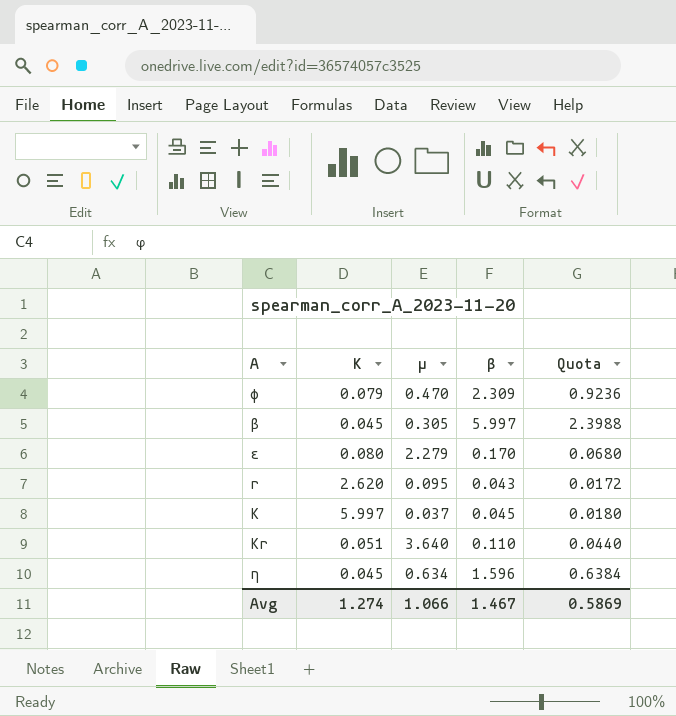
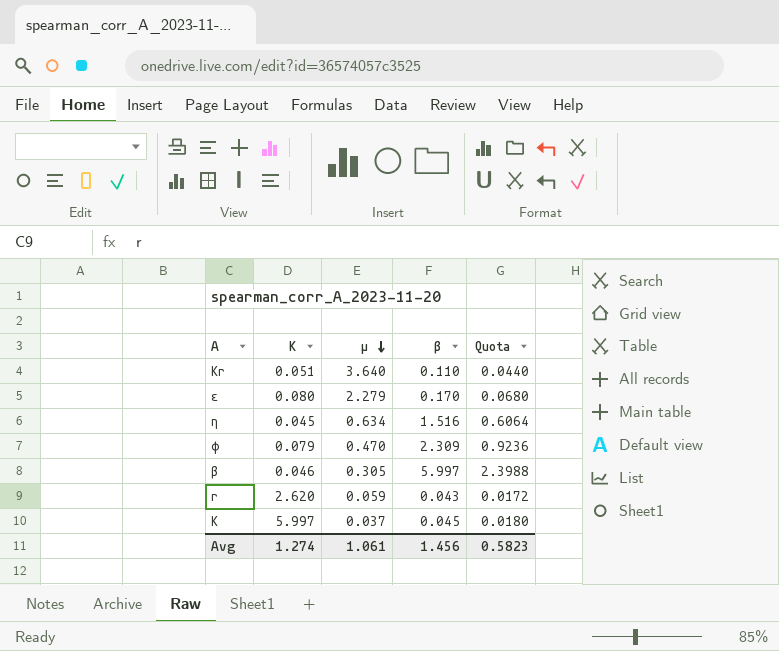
row order: none -> µ descending
η | β: 1.596 -> 1.516
η | Quota: 0.6384 -> 0.6064
β | K: 0.045 -> 0.046
r | µ: 0.095 -> 0.059
Avg | µ: 1.066 -> 1.061
Avg | β: 1.467 -> 1.456
Avg | Quota: 0.5869 -> 0.5823

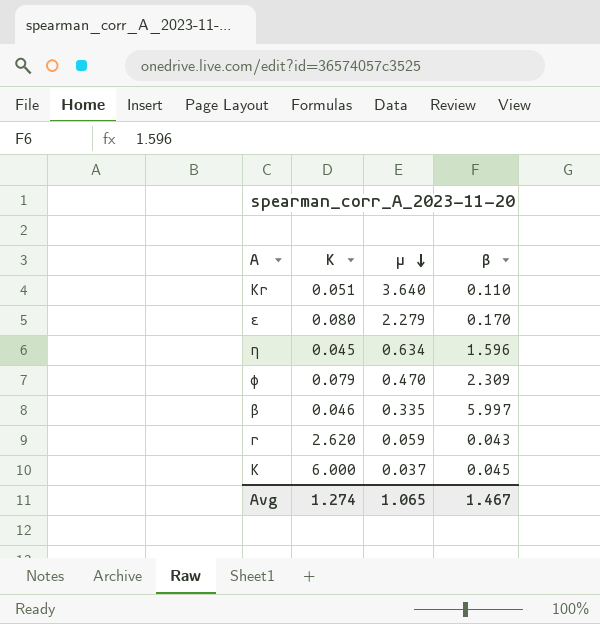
column Quota | formula: [β] * 0.4 -> none
η | β: 1.516 -> 1.596
β | µ: 0.305 -> 0.335
K | K: 5.997 -> 6.000
Avg | µ: 1.061 -> 1.065
Avg | β: 1.456 -> 1.467

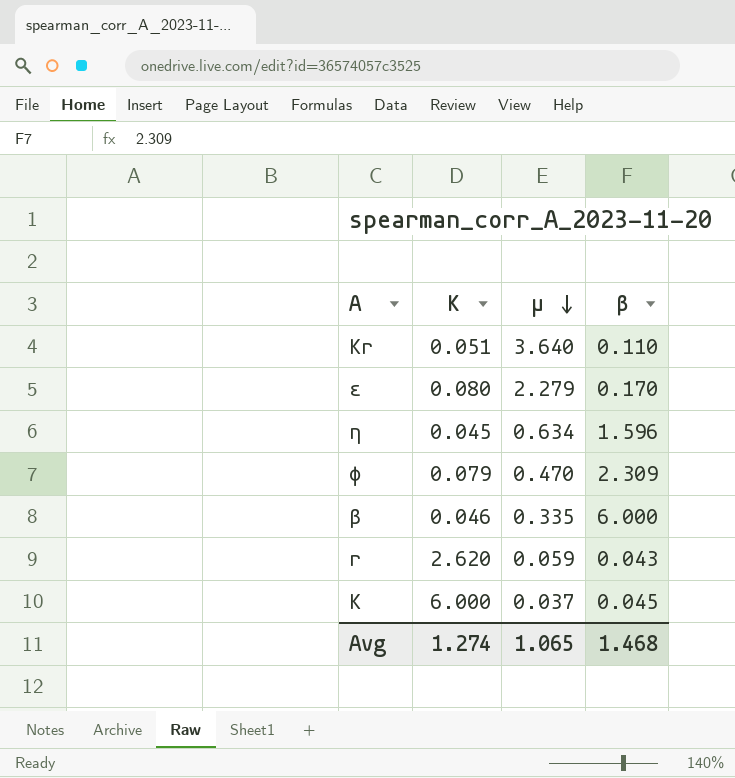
β | β: 5.997 -> 6.000
Avg | β: 1.467 -> 1.468

